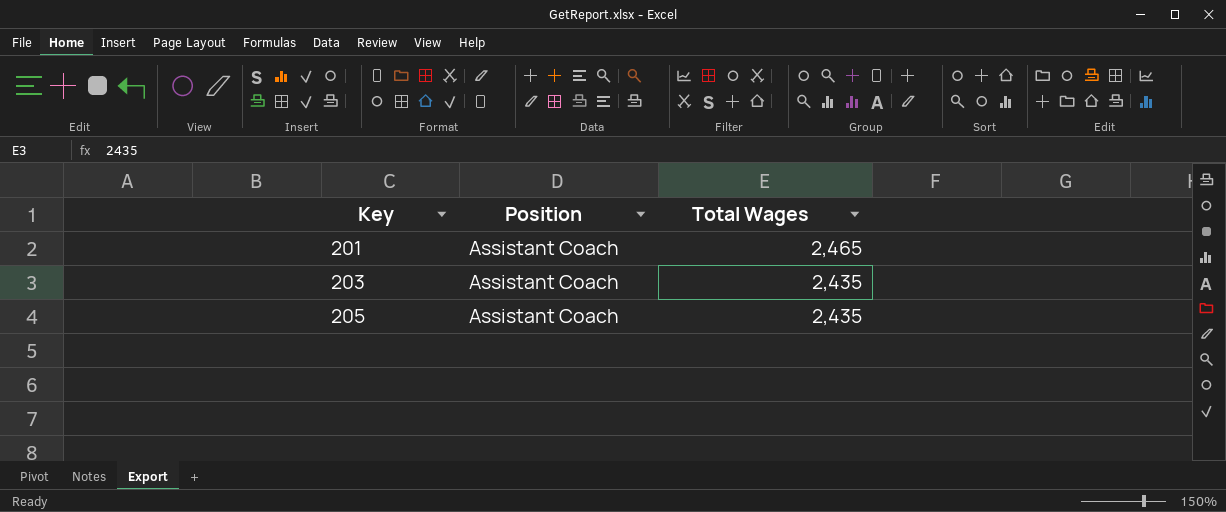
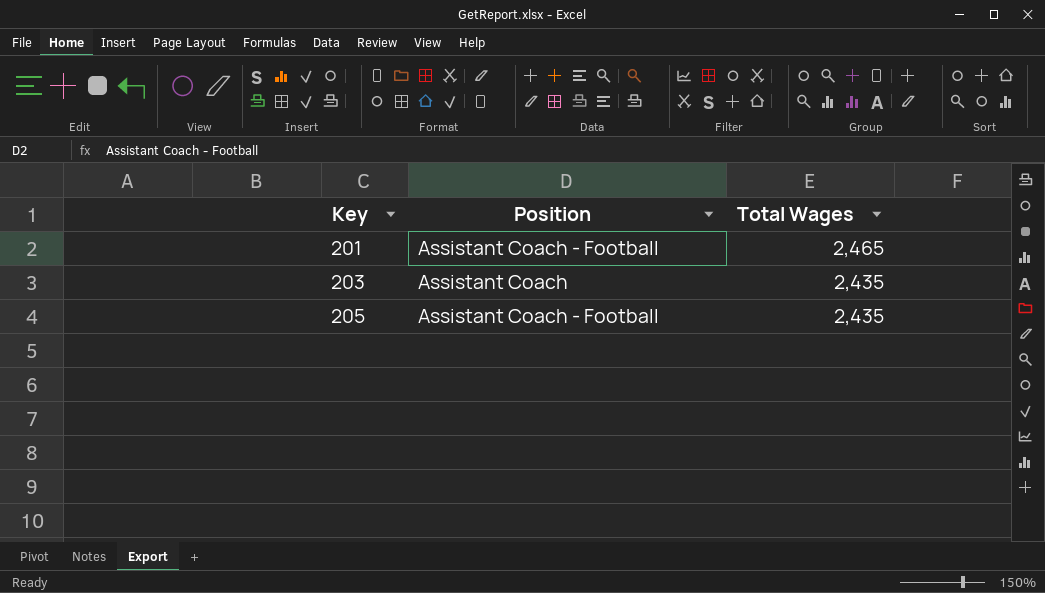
201 | Position: Assistant Coach -> Assistant Coach - Football
205 | Position: Assistant Coach -> Assistant Coach - Football

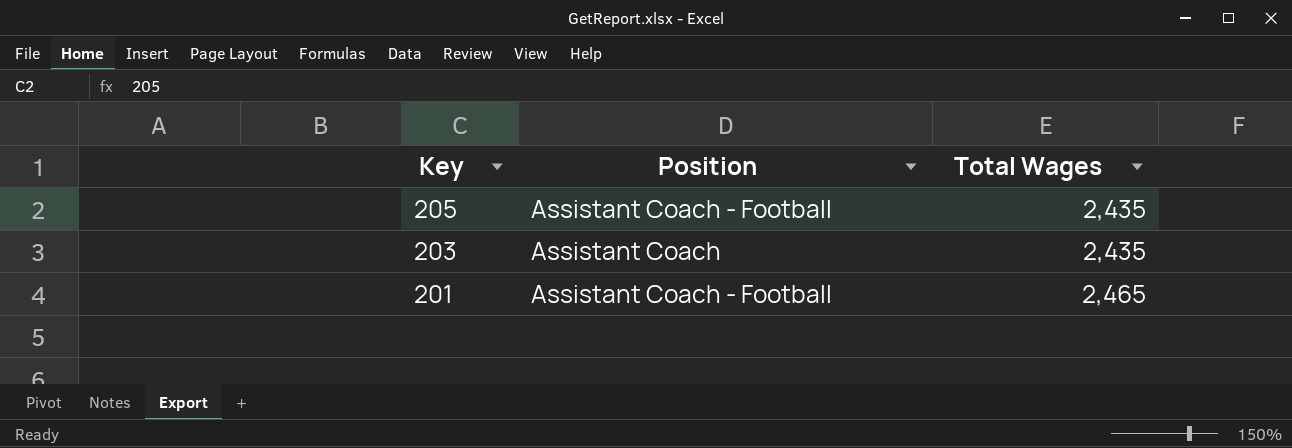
row order: Key ascending -> Key descending

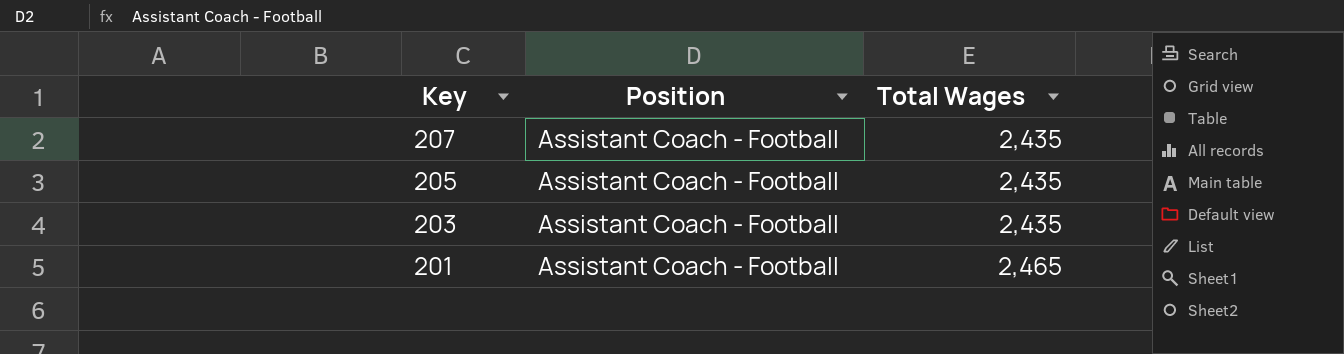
row 207: none -> Assistant Coach - Football | 2,435
203 | Position: Assistant Coach -> Assistant Coach - Football

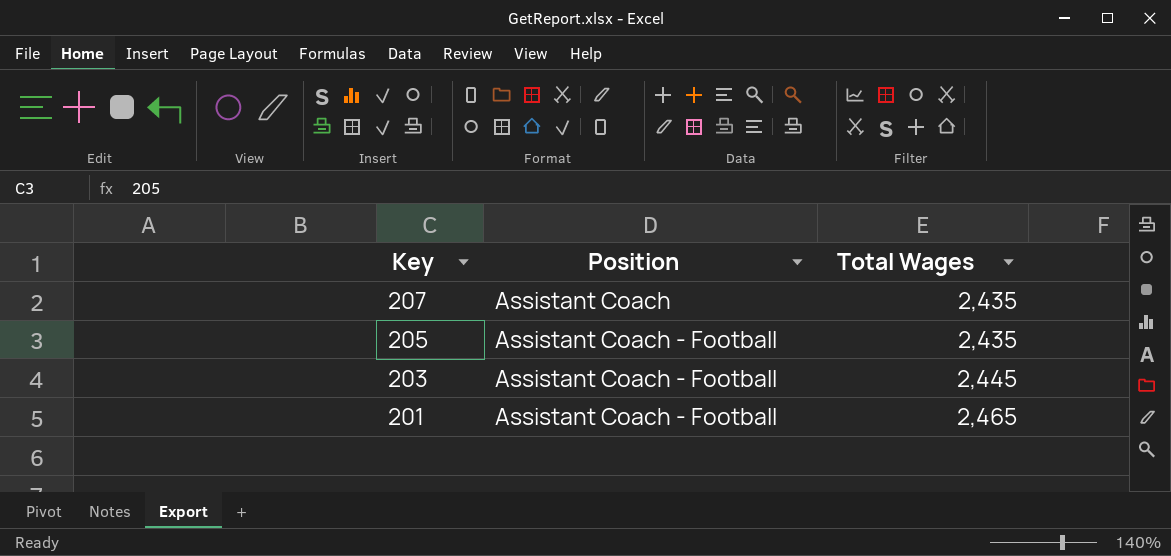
207 | Position: Assistant Coach - Football -> Assistant Coach
203 | Total Wages: 2,435 -> 2,445

